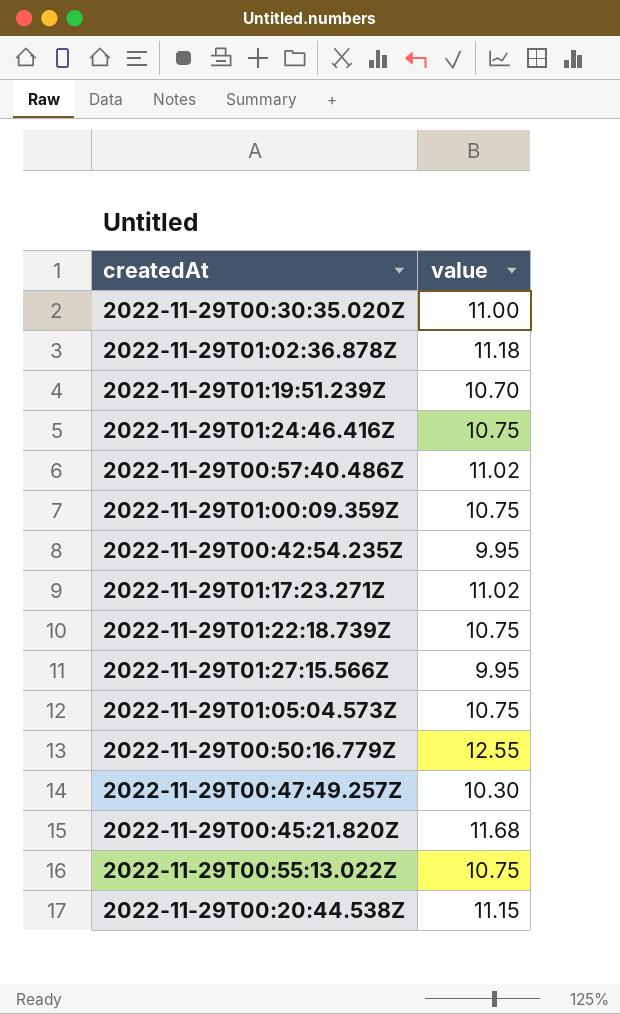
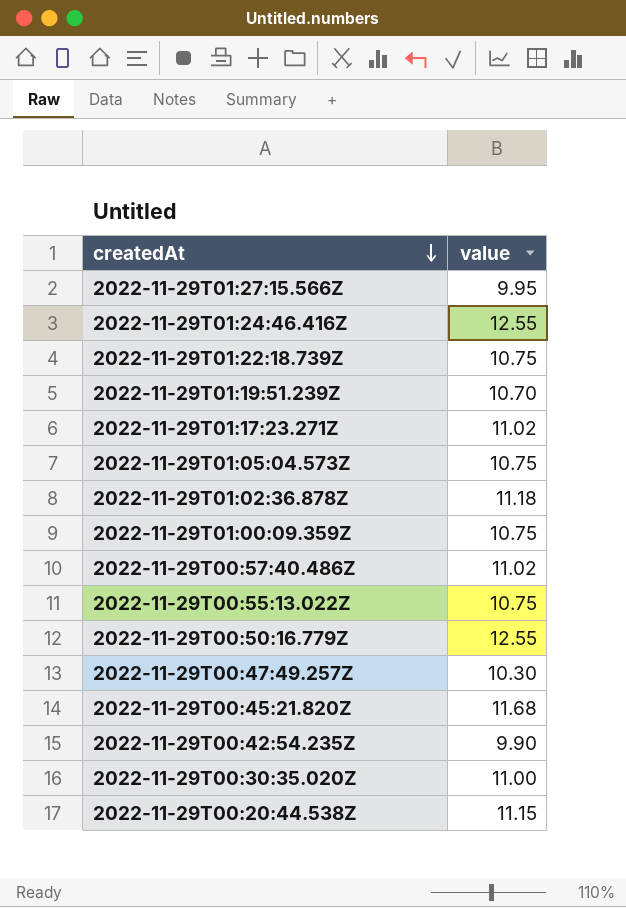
row order: none -> createdAt descending
2022-11-29T01:24:46.416Z | value: 10.75 -> 12.55
2022-11-29T00:42:54.235Z | value: 9.95 -> 9.90

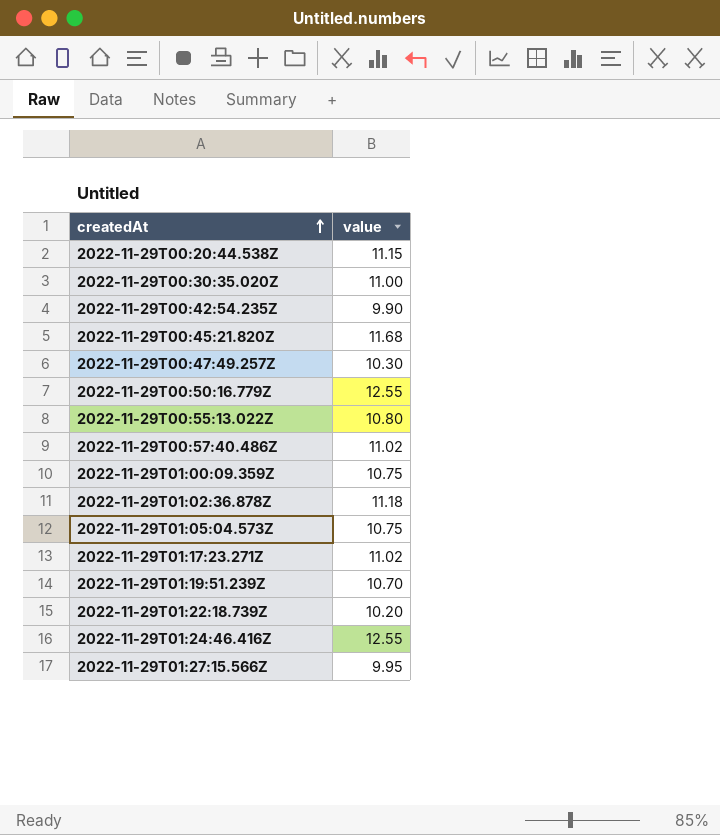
row order: createdAt descending -> createdAt ascending
2022-11-29T00:55:13.022Z | value: 10.75 -> 10.80
2022-11-29T01:22:18.739Z | value: 10.75 -> 10.20

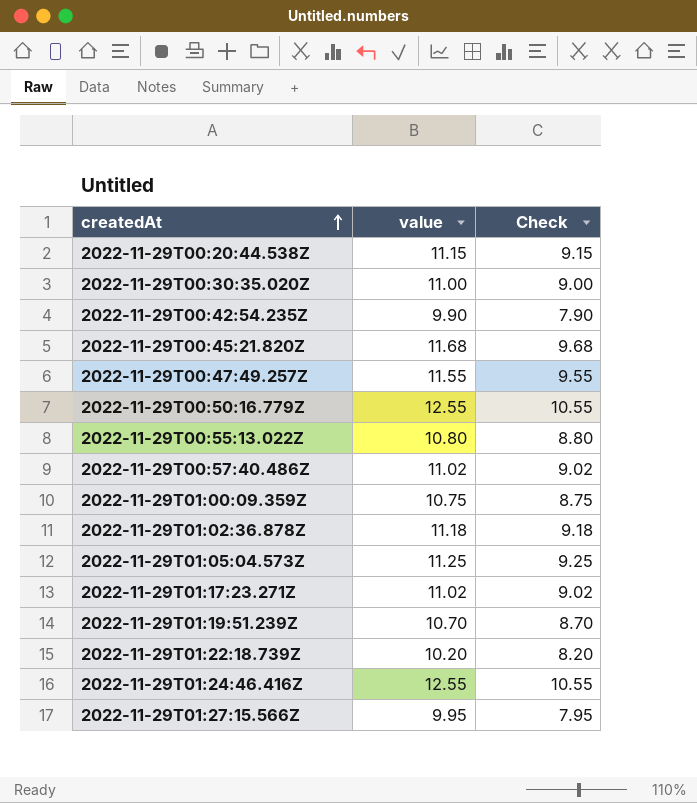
column Check | formula: none -> [value] - 2
2022-11-29T00:47:49.257Z | value: 10.30 -> 11.55
2022-11-29T01:05:04.573Z | value: 10.75 -> 11.25

